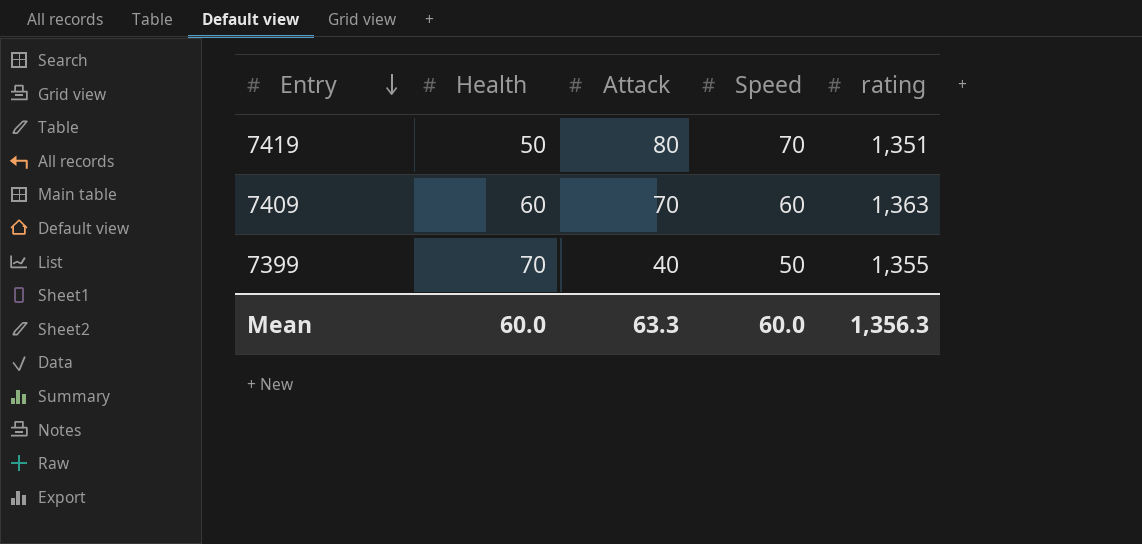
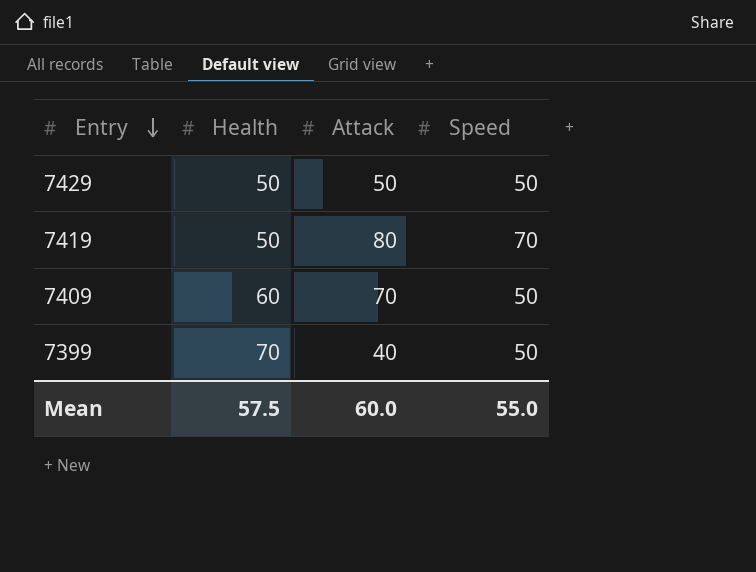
column rating | position: 5 -> none
row 7429: none -> 50 | 50 | 50
7409 | Speed: 60 -> 50
Mean | Health: 60.0 -> 57.5
Mean | Attack: 63.3 -> 60.0
Mean | Speed: 60.0 -> 55.0

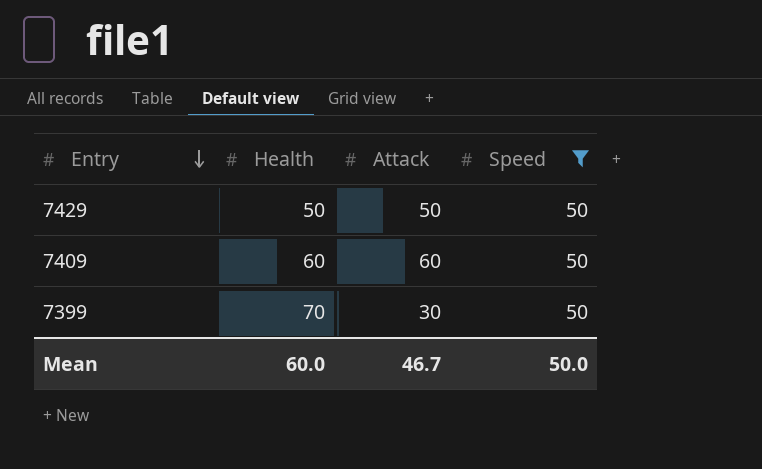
filter: none -> Speed = 50
7409 | Attack: 70 -> 60
7399 | Attack: 40 -> 30
Mean | Health: 57.5 -> 60.0
Mean | Attack: 60.0 -> 46.7
Mean | Speed: 55.0 -> 50.0

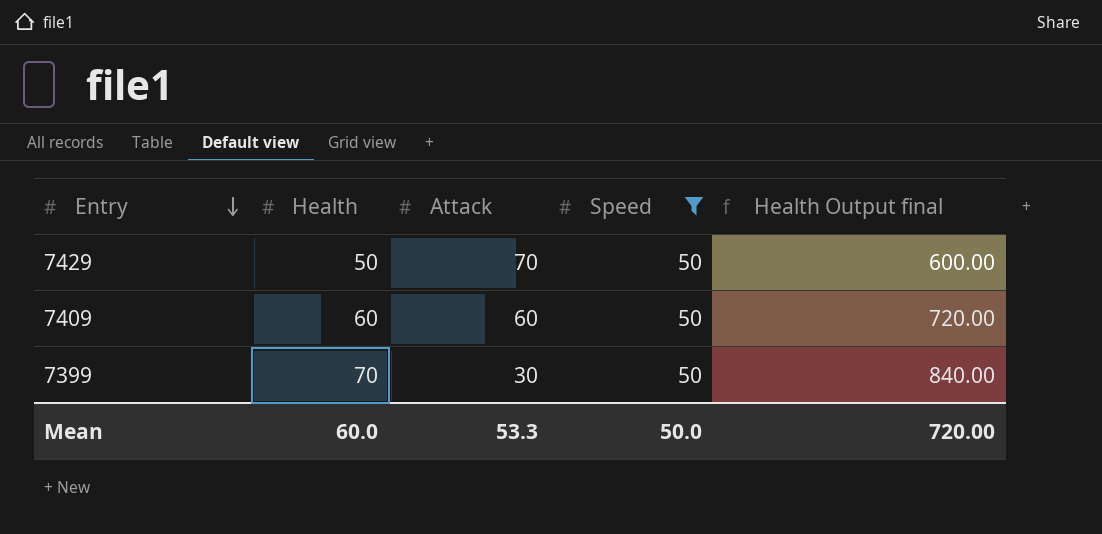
column Health Output final | formula: none -> [Health] * 12
7429 | Attack: 50 -> 70
Mean | Attack: 46.7 -> 53.3

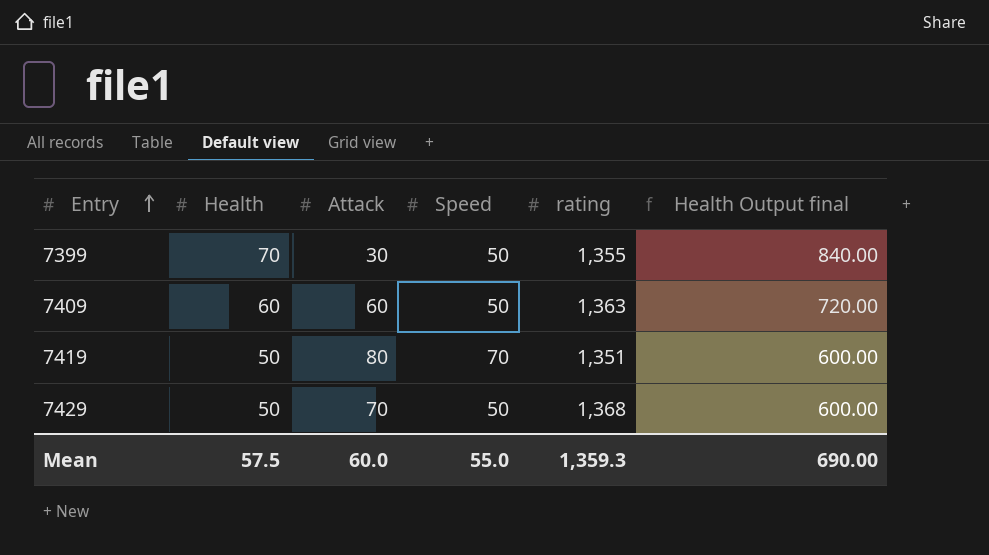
filter: Speed = 50 -> none
row order: Entry descending -> Entry ascending
column rating | position: none -> 5
Mean | Health: 60.0 -> 57.5
Mean | Attack: 53.3 -> 60.0
Mean | Speed: 50.0 -> 55.0
Mean | Health Output final: 720.00 -> 690.00

